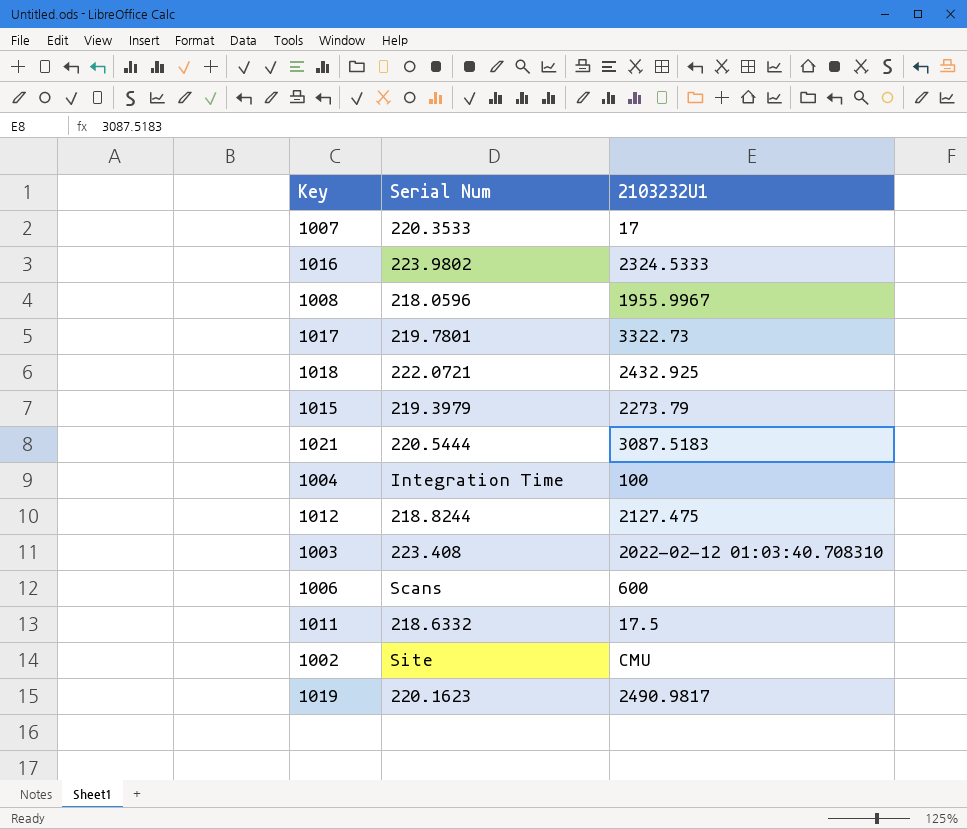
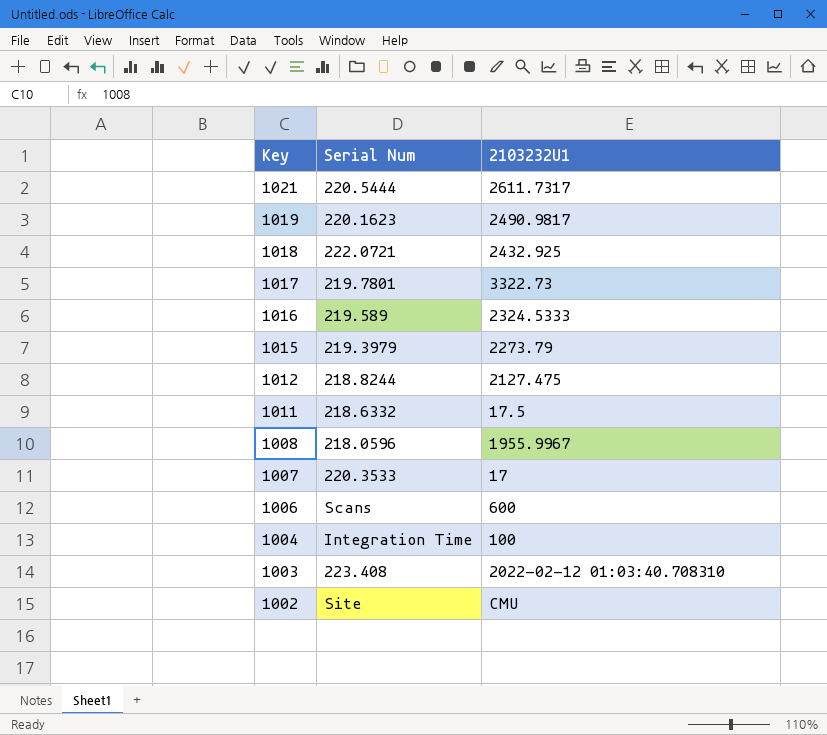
row order: none -> Key descending
1021 | 2103232U1: 3087.5183 -> 2611.7317
1016 | Serial Num: 223.9802 -> 219.589

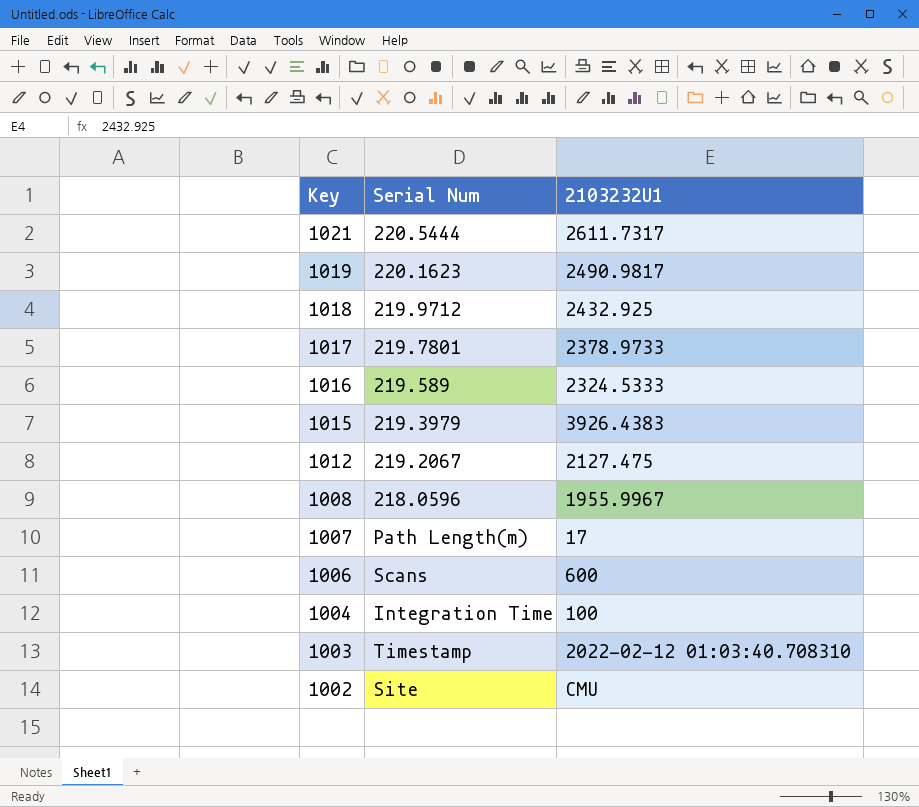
row 1011: 218.6332 | 17.5 -> none
1018 | Serial Num: 222.0721 -> 219.9712
1017 | 2103232U1: 3322.73 -> 2378.9733
1015 | 2103232U1: 2273.79 -> 3926.4383
1012 | Serial Num: 218.8244 -> 219.2067
1007 | Serial Num: 220.3533 -> Path Length(m)
1003 | Serial Num: 223.408 -> Timestamp

